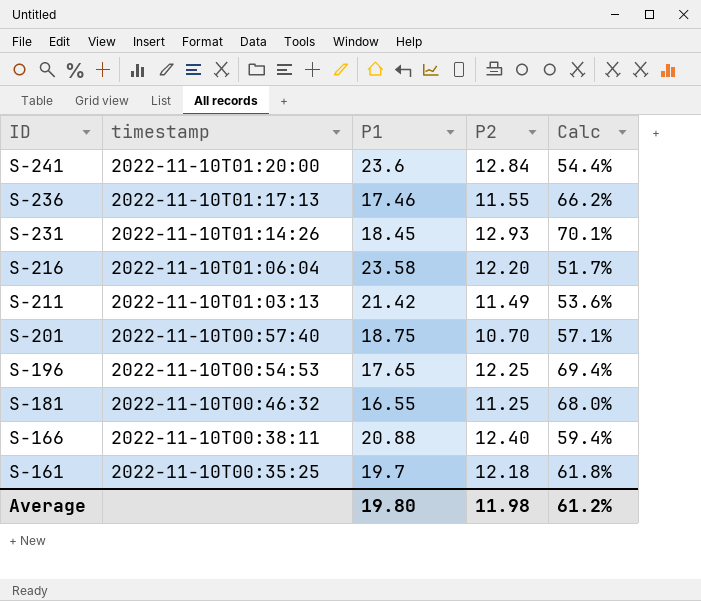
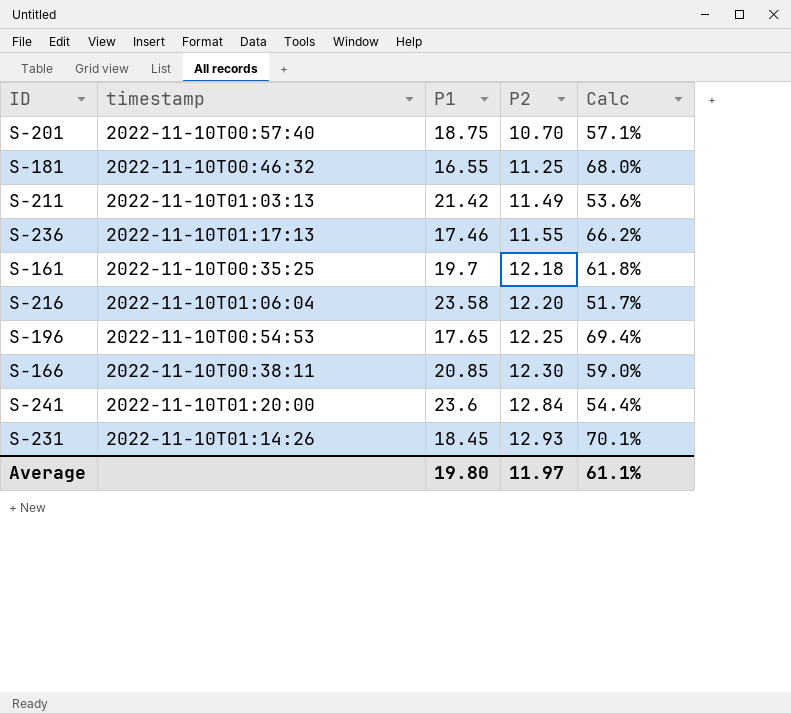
row order: ID descending -> P2 ascending
S-166 | P1: 20.88 -> 20.85
S-166 | P2: 12.40 -> 12.30
S-166 | Calc: 59.4% -> 59.0%
Average | P2: 11.98 -> 11.97
Average | Calc: 61.2% -> 61.1%

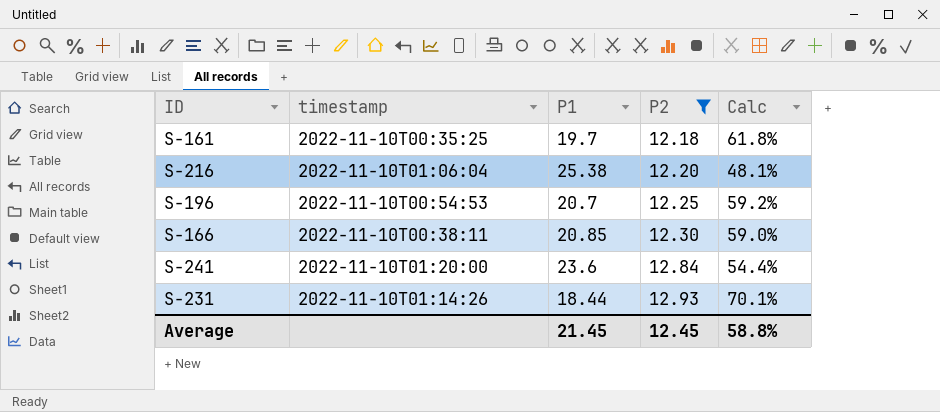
filter: none -> P2 >= 12.18
S-216 | P1: 23.58 -> 25.38
S-216 | Calc: 51.7% -> 48.1%
S-196 | P1: 17.65 -> 20.7
S-196 | Calc: 69.4% -> 59.2%
S-231 | P1: 18.45 -> 18.44
Average | P1: 19.80 -> 21.45
Average | P2: 11.97 -> 12.45
Average | Calc: 61.1% -> 58.8%

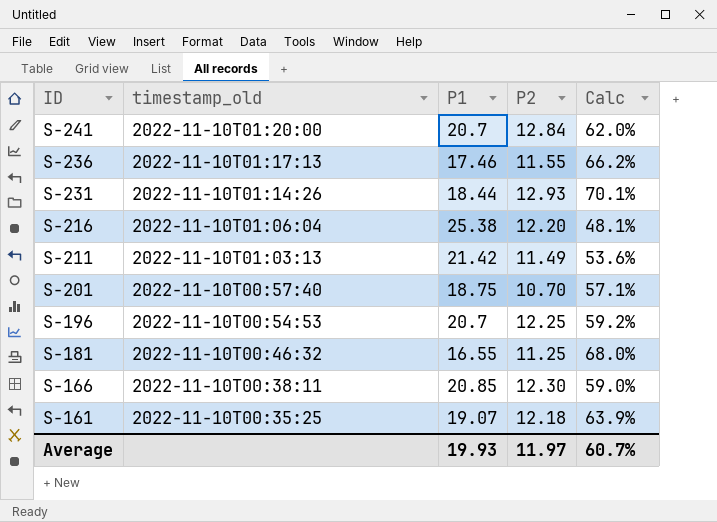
filter: P2 >= 12.18 -> none
row order: P2 ascending -> ID descending
column name: timestamp -> timestamp_old
S-241 | P1: 23.6 -> 20.7
S-241 | Calc: 54.4% -> 62.0%
S-161 | P1: 19.7 -> 19.07
S-161 | Calc: 61.8% -> 63.9%
Average | P1: 21.45 -> 19.93
Average | P2: 12.45 -> 11.97
Average | Calc: 58.8% -> 60.7%

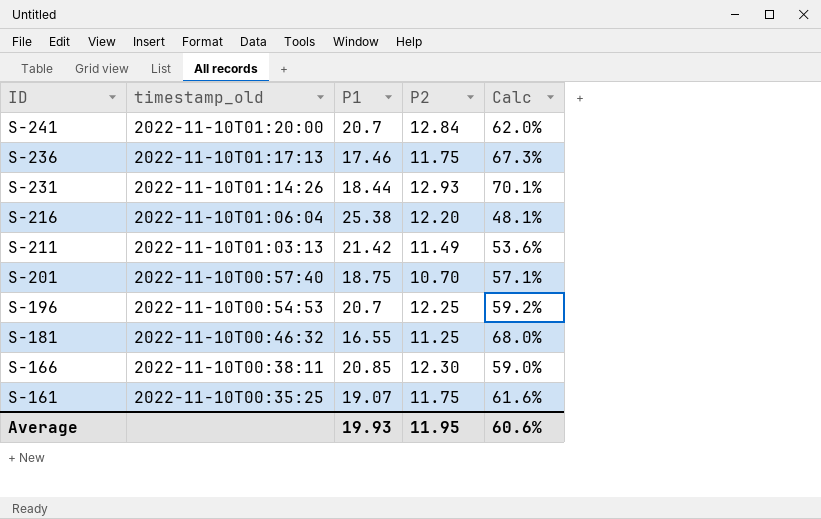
S-236 | P2: 11.55 -> 11.75
S-236 | Calc: 66.2% -> 67.3%
S-161 | P2: 12.18 -> 11.75
S-161 | Calc: 63.9% -> 61.6%
Average | P2: 11.97 -> 11.95
Average | Calc: 60.7% -> 60.6%

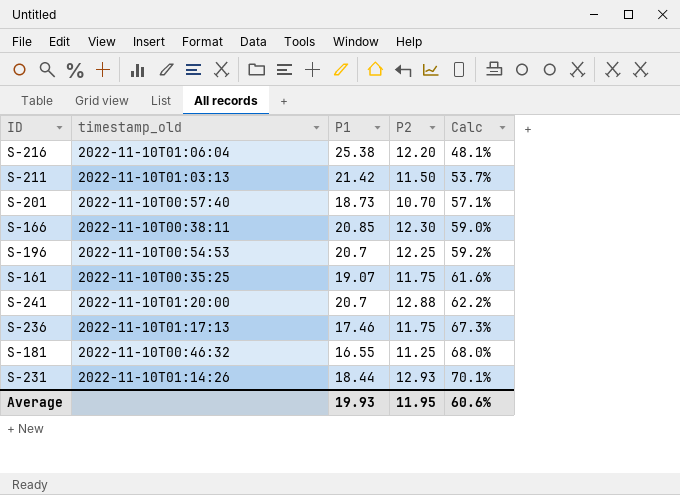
row order: ID descending -> Calc ascending
S-211 | P2: 11.49 -> 11.50
S-211 | Calc: 53.6% -> 53.7%
S-201 | P1: 18.75 -> 18.73
S-241 | P2: 12.84 -> 12.88
S-241 | Calc: 62.0% -> 62.2%

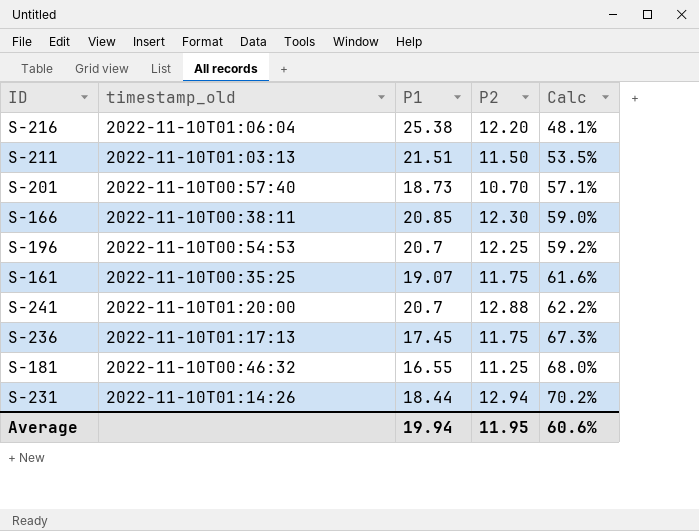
S-211 | P1: 21.42 -> 21.51
S-211 | Calc: 53.7% -> 53.5%
S-236 | P1: 17.46 -> 17.45
S-231 | P2: 12.93 -> 12.94
S-231 | Calc: 70.1% -> 70.2%
Average | P1: 19.93 -> 19.94

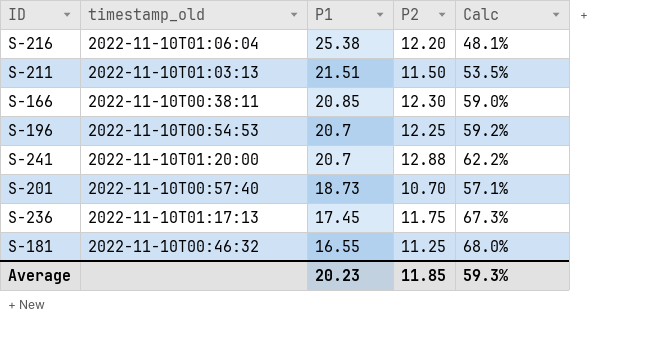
row order: Calc ascending -> P1 descending
row S-161: 2022-11-10T00:35:25 | 19.07 | 11.75 | 61.6% -> none
row S-231: 2022-11-10T01:14:26 | 18.44 | 12.94 | 70.2% -> none
Average | P1: 19.94 -> 20.23
Average | P2: 11.95 -> 11.85
Average | Calc: 60.6% -> 59.3%

